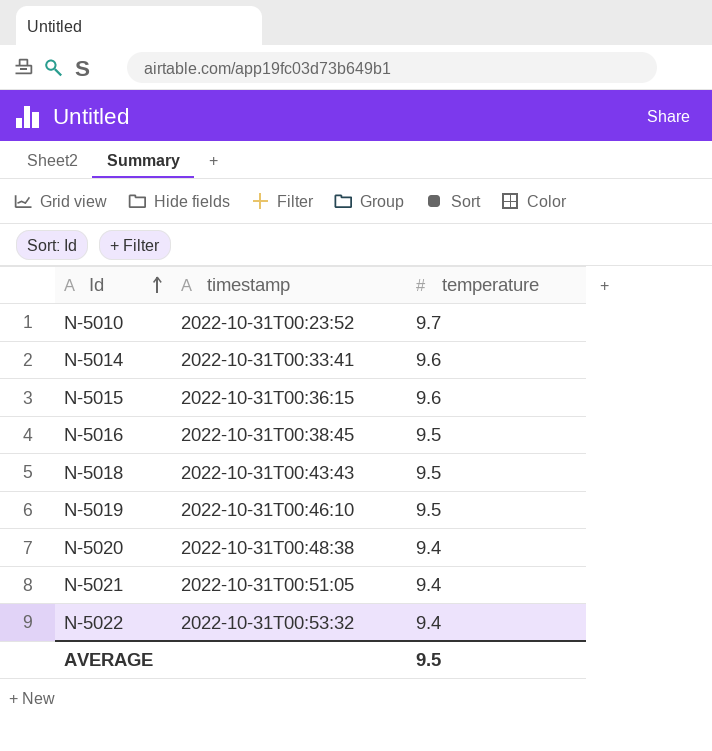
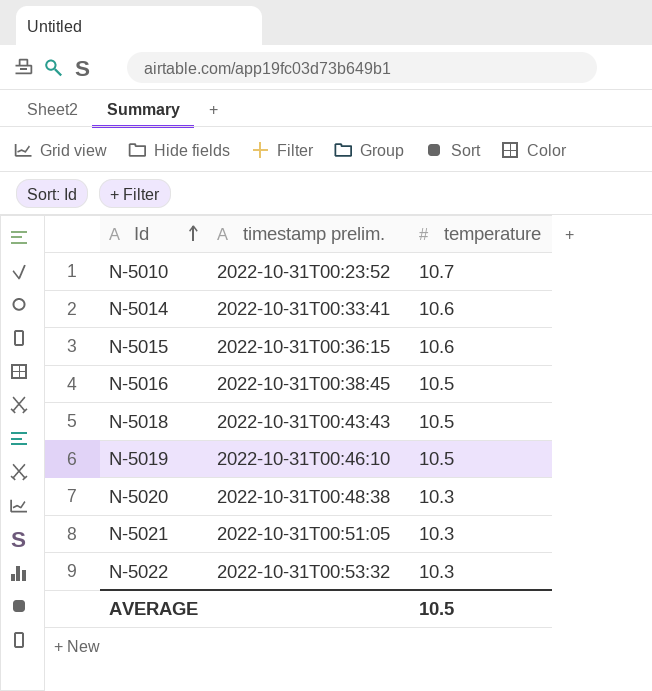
column name: timestamp -> timestamp prelim.
N-5010 | temperature: 9.7 -> 10.7
N-5014 | temperature: 9.6 -> 10.6
N-5015 | temperature: 9.6 -> 10.6
N-5016 | temperature: 9.5 -> 10.5
N-5018 | temperature: 9.5 -> 10.5
N-5019 | temperature: 9.5 -> 10.5
N-5020 | temperature: 9.4 -> 10.3
N-5021 | temperature: 9.4 -> 10.3
N-5022 | temperature: 9.4 -> 10.3
AVERAGE | temperature: 9.5 -> 10.5

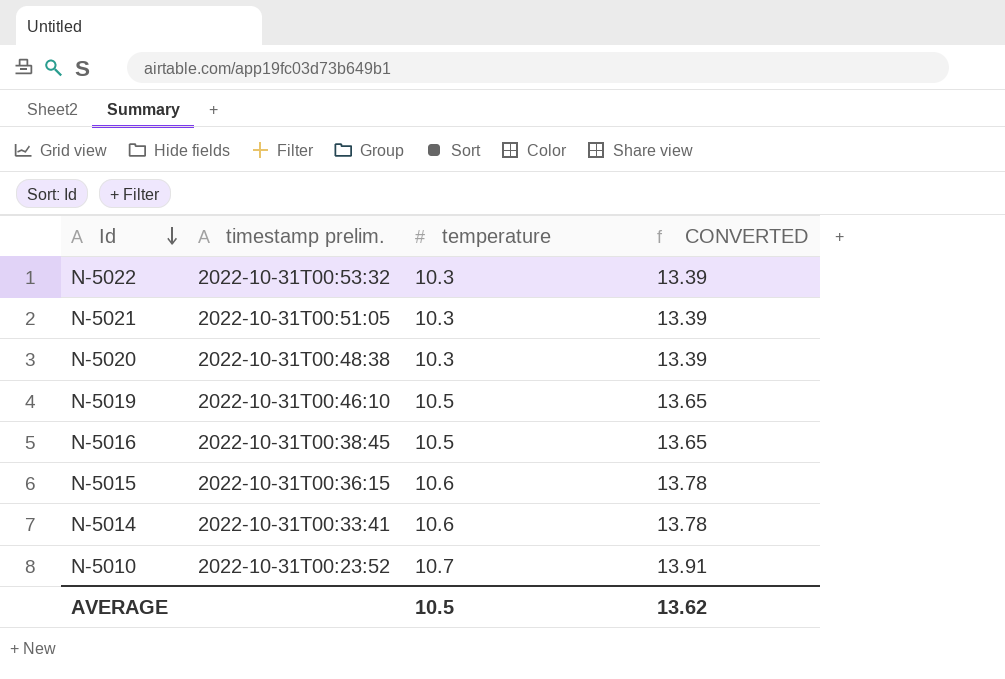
row order: Id ascending -> Id descending
column CONVERTED | formula: none -> [temperature] * 1.3
row N-5018: 2022-10-31T00:43:43 | 10.5 -> none

